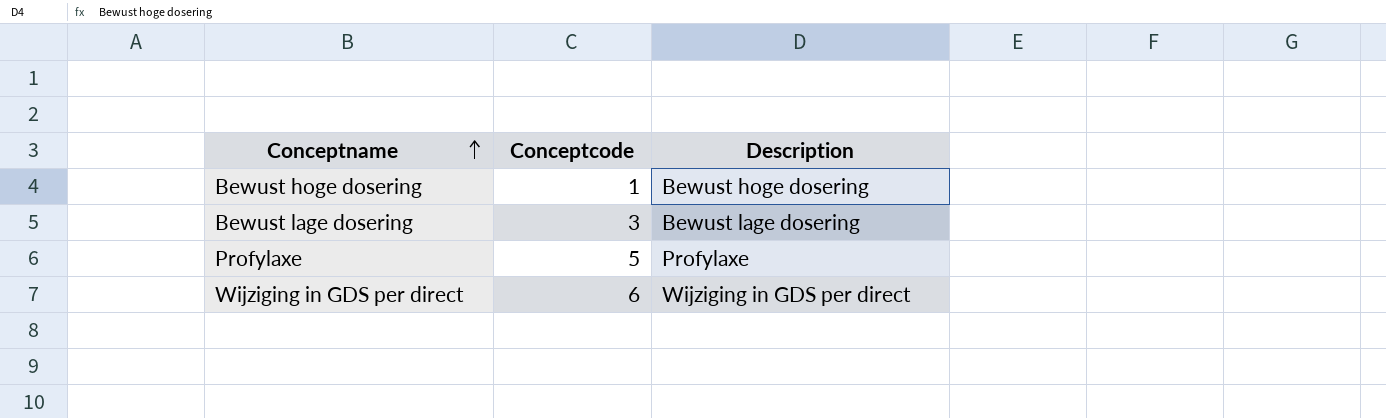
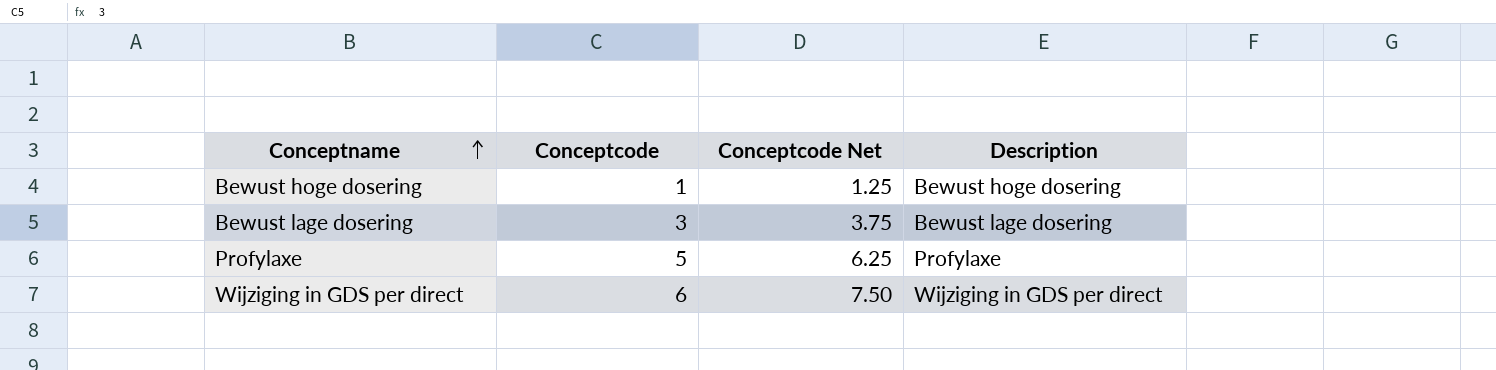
column Conceptcode Net | formula: none -> [Conceptcode] * 1.25

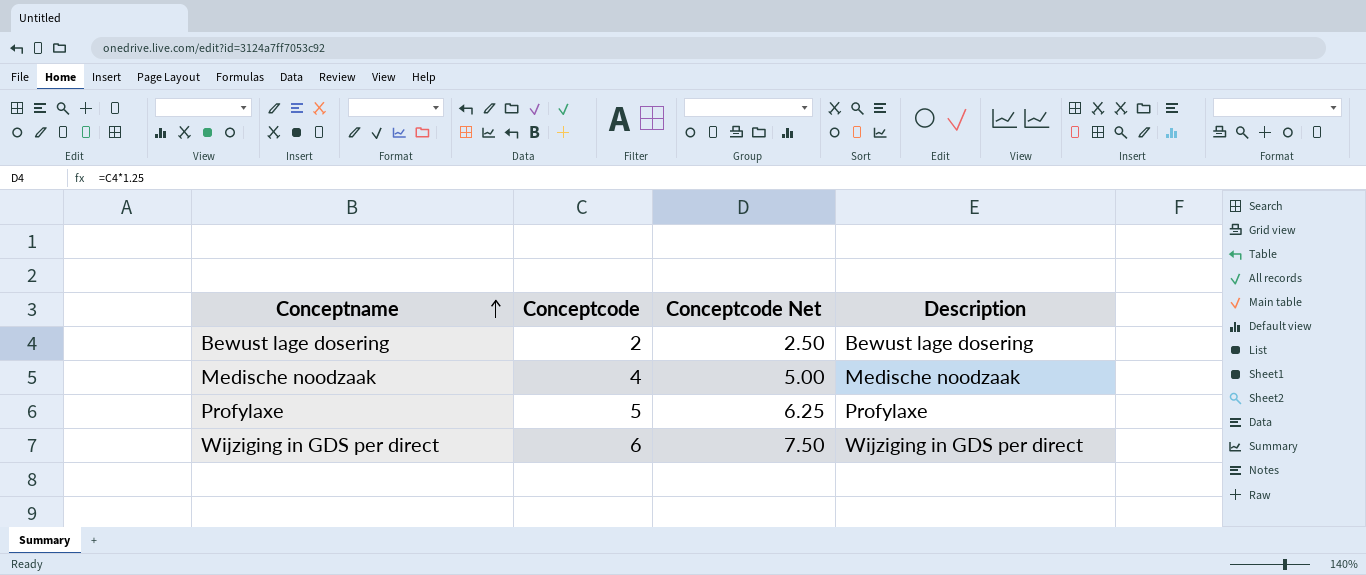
row Bewust hoge dosering: 1 | 1.25 | Bewust hoge dosering -> none
Bewust lage dosering | Conceptcode: 3 -> 2
Bewust lage dosering | Conceptcode Net: 3.75 -> 2.50
row Medische noodzaak: none -> 4 | 5.00 | Medische noodzaak

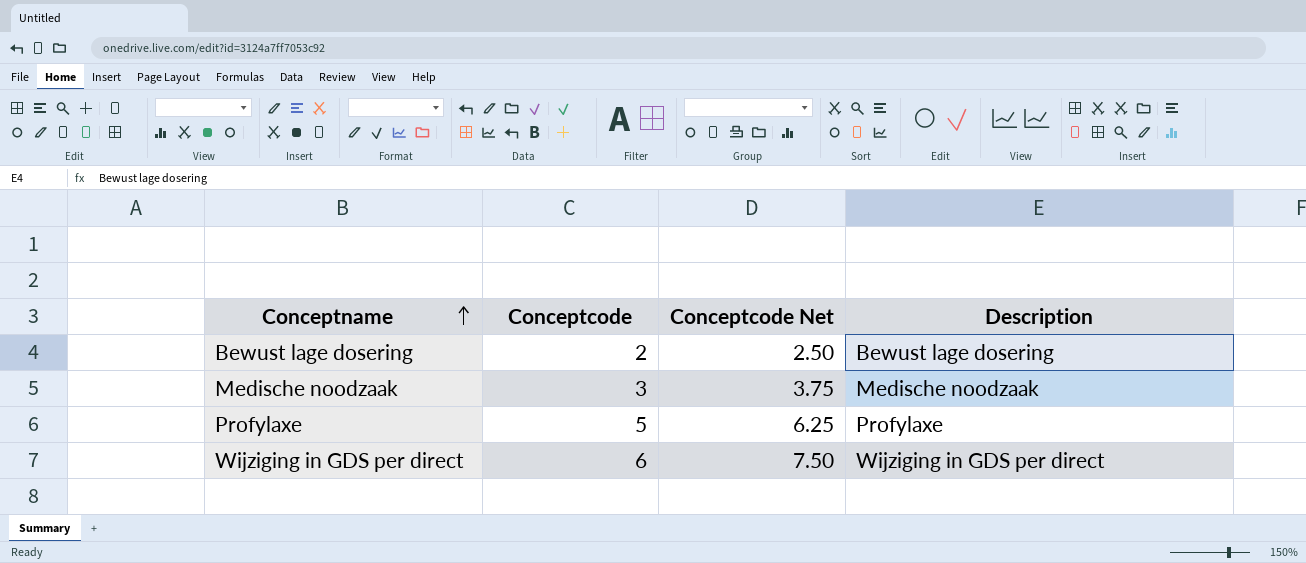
Medische noodzaak | Conceptcode: 4 -> 3
Medische noodzaak | Conceptcode Net: 5.00 -> 3.75

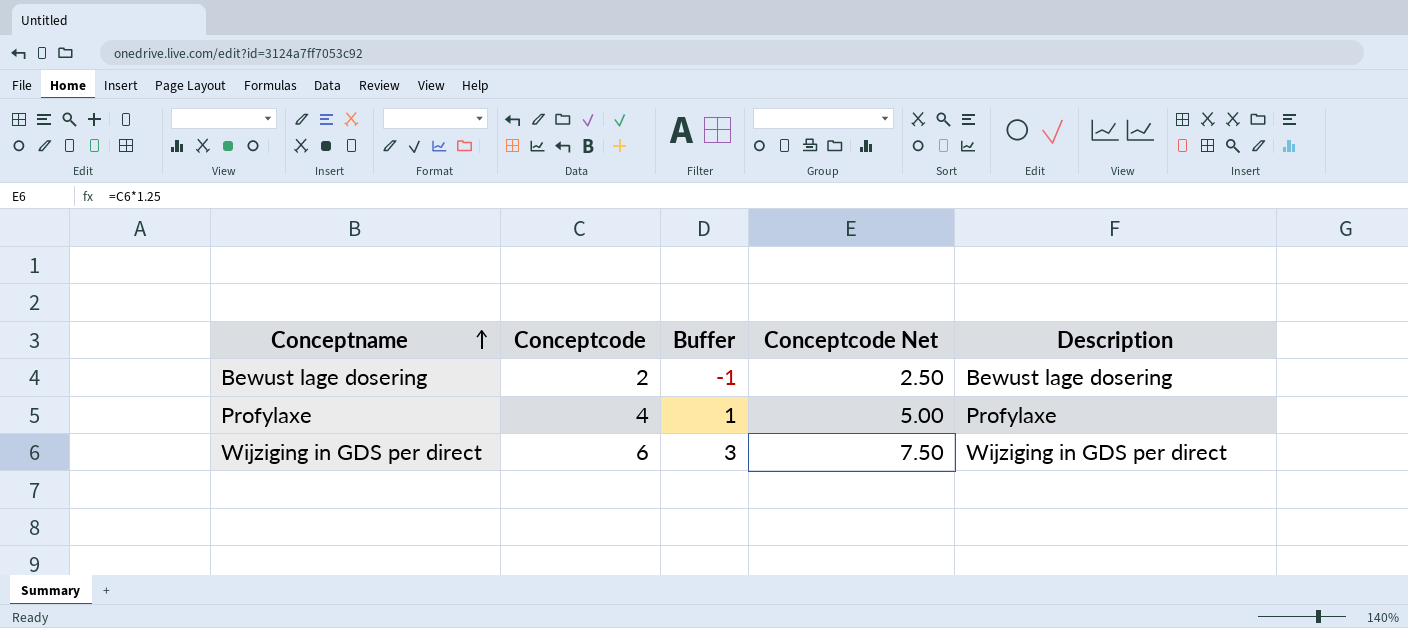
column Buffer | formula: none -> [Conceptcode] - 3
row Medische noodzaak: 3 | 3.75 | Medische noodzaak -> none
Profylaxe | Conceptcode: 5 -> 4
Profylaxe | Conceptcode Net: 6.25 -> 5.00

